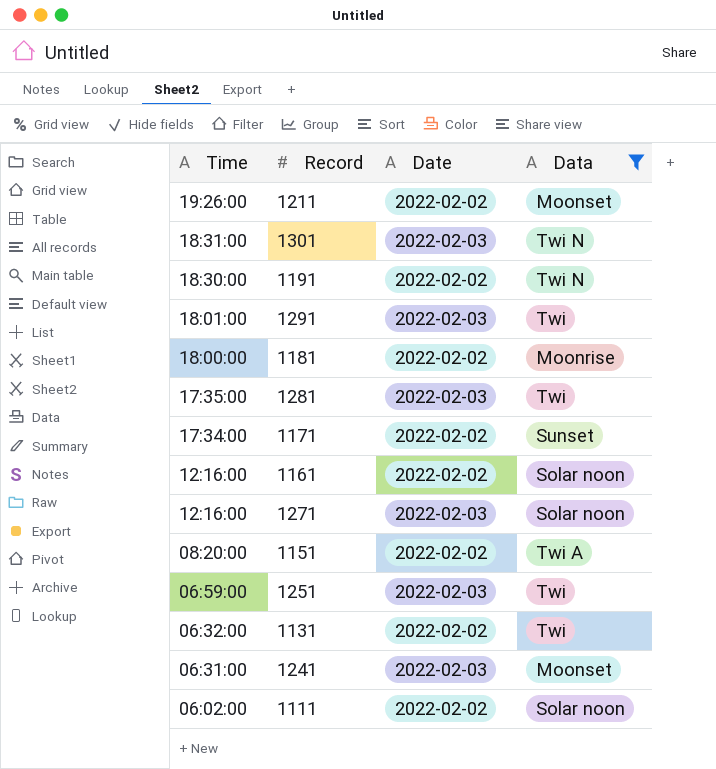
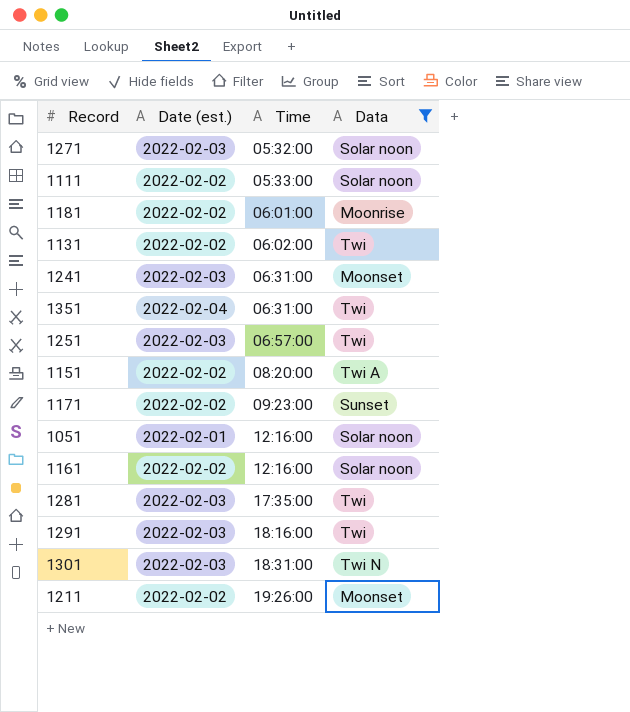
row order: Time descending -> Time ascending
column name: Date -> Date (est.)
column Time | position: 1 -> 3
row 1191: 18:30:00 | 2022-02-02 | Twi N -> none
1271 | Time: 12:16:00 -> 05:32:00
1111 | Time: 06:02:00 -> 05:33:00
1181 | Time: 18:00:00 -> 06:01:00
1131 | Time: 06:32:00 -> 06:02:00
row 1351: none -> 2022-02-04 | 06:31:00 | Twi
1251 | Time: 06:59:00 -> 06:57:00
1171 | Time: 17:34:00 -> 09:23:00
row 1051: none -> 2022-02-01 | 12:16:00 | Solar noon
1291 | Time: 18:01:00 -> 18:16:00

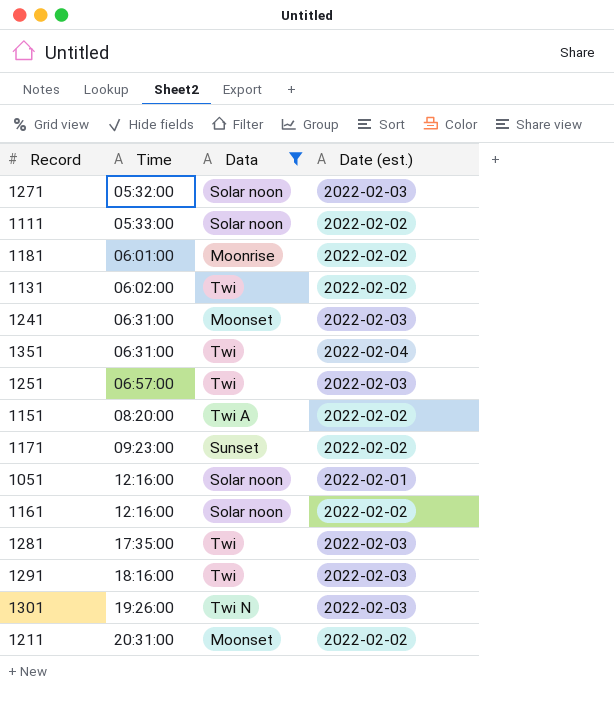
column Date (est.) | position: 2 -> 4
1301 | Time: 18:31:00 -> 19:26:00
1211 | Time: 19:26:00 -> 20:31:00

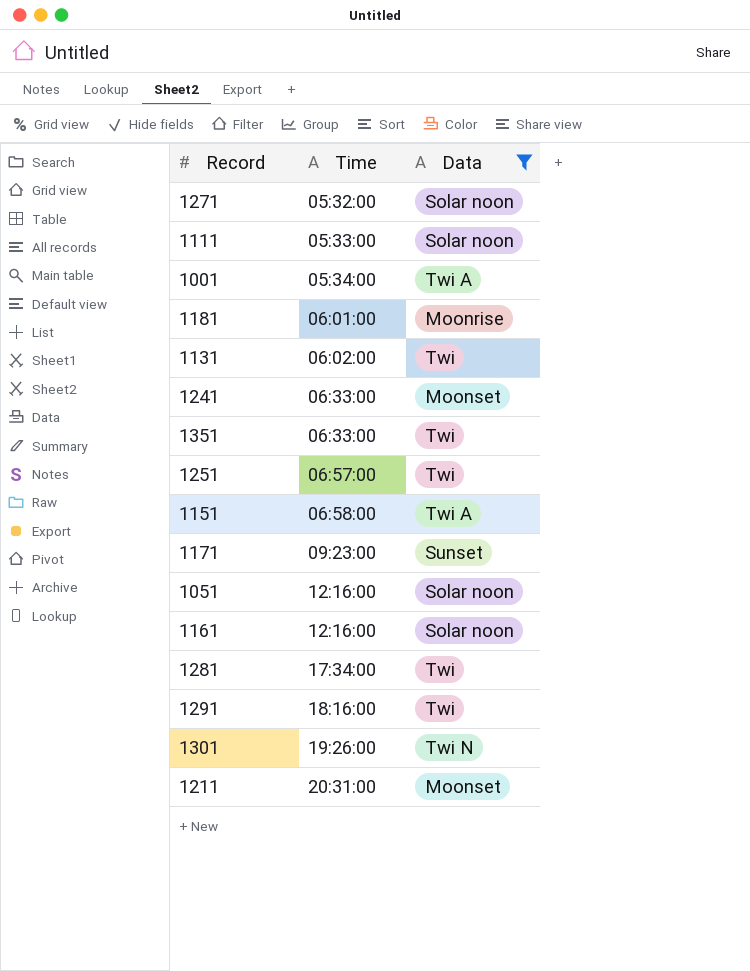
column Date (est.) | position: 4 -> none
row 1001: none -> 05:34:00 | Twi A
1241 | Time: 06:31:00 -> 06:33:00
1351 | Time: 06:31:00 -> 06:33:00
1151 | Time: 08:20:00 -> 06:58:00
1281 | Time: 17:35:00 -> 17:34:00

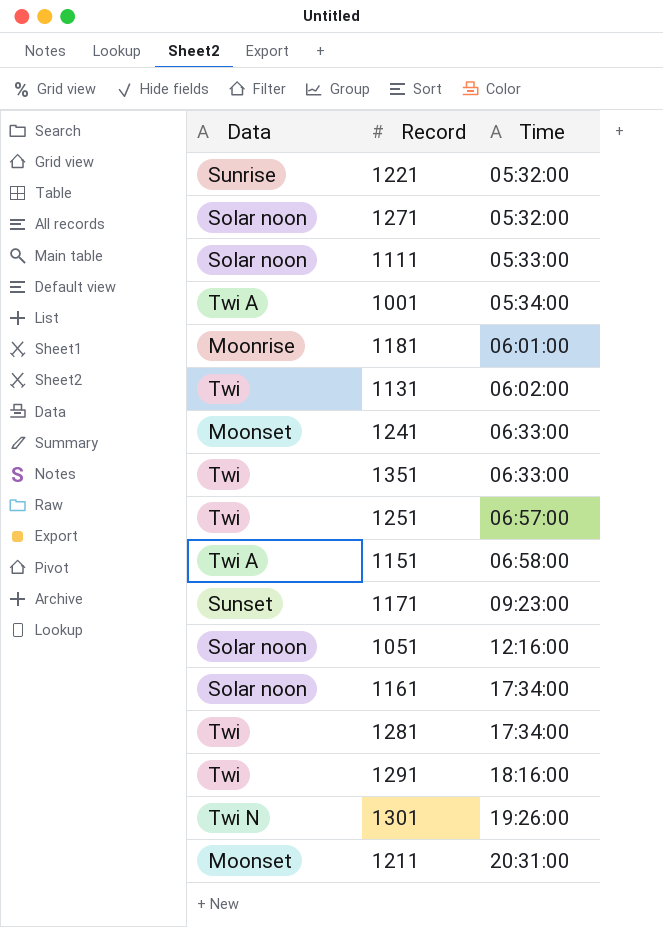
filter: Data != Sunrise -> none
column Data | position: 3 -> 1
1161 | Time: 12:16:00 -> 17:34:00

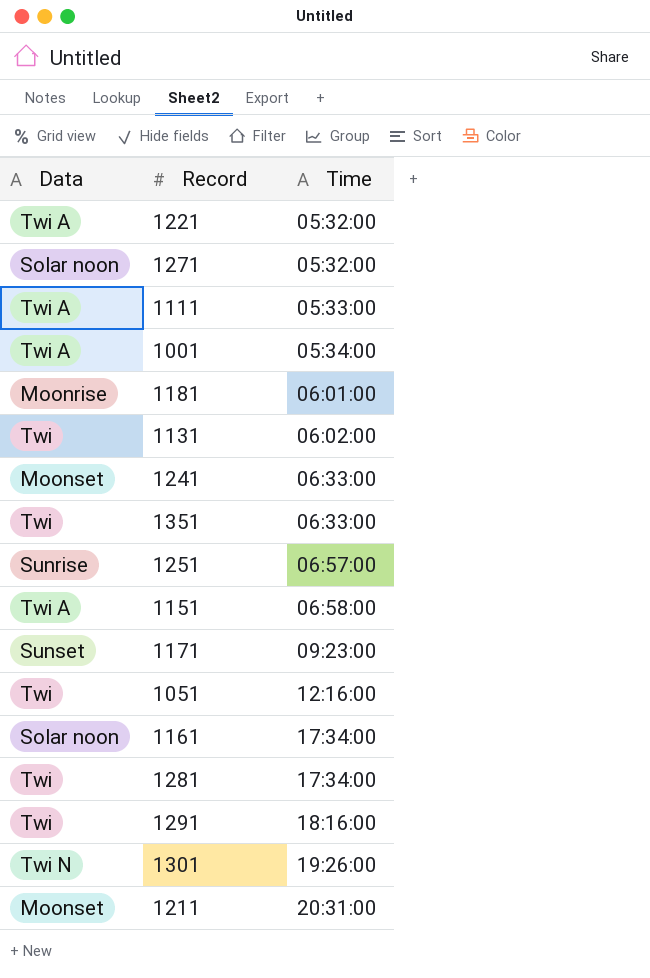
1221 | Data: Sunrise -> Twi A
1111 | Data: Solar noon -> Twi A
1251 | Data: Twi -> Sunrise
1051 | Data: Solar noon -> Twi

